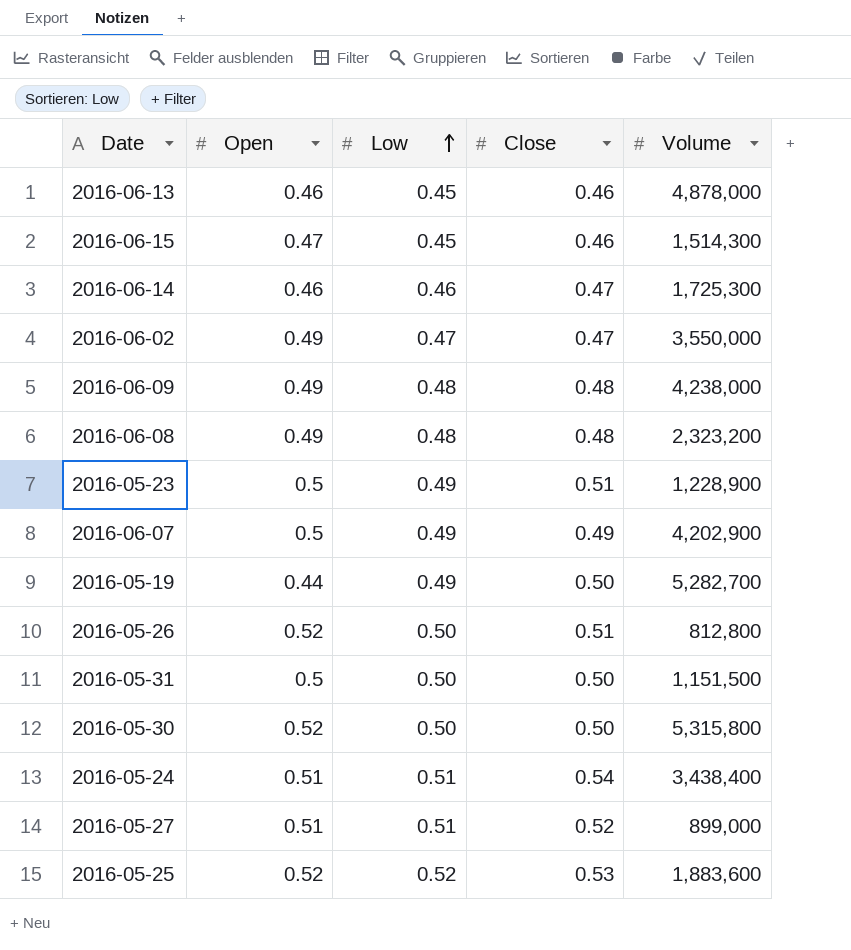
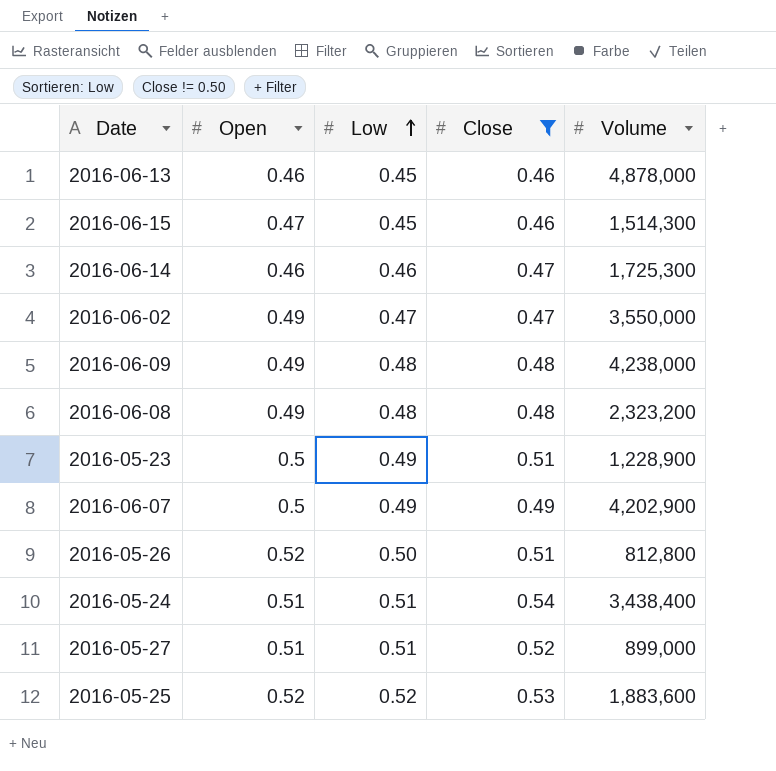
filter: none -> Close != 0.50

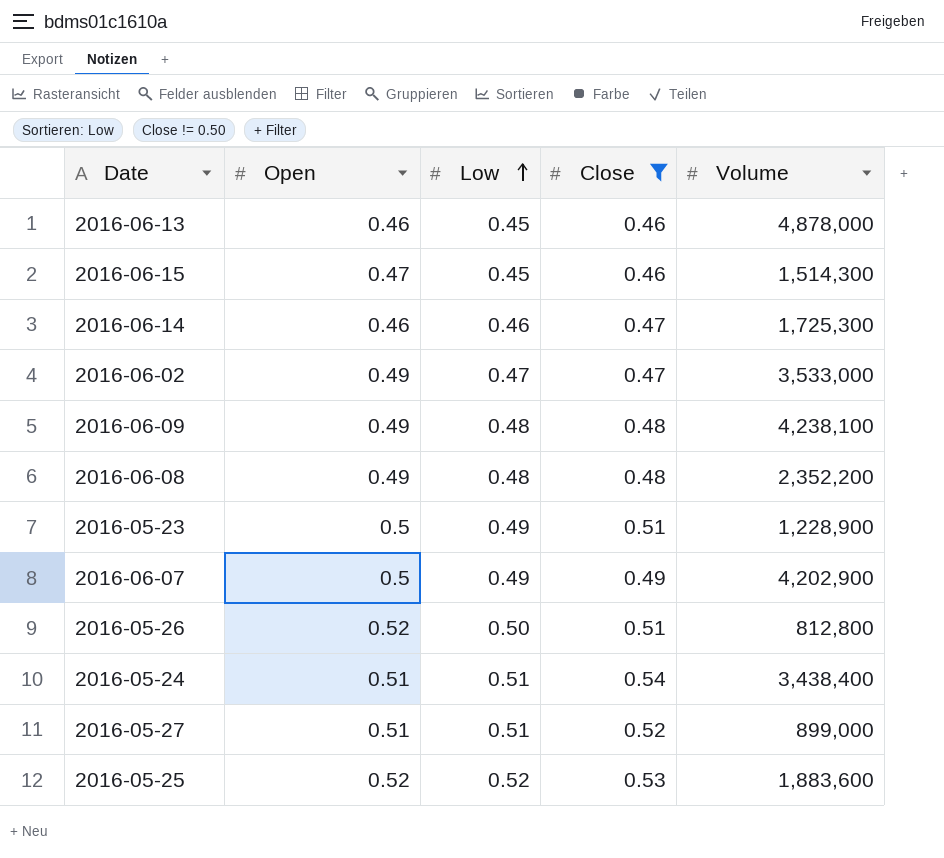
2016-06-02 | Volume: 3,550,000 -> 3,533,000
2016-06-09 | Volume: 4,238,000 -> 4,238,100
2016-06-08 | Volume: 2,323,200 -> 2,352,200

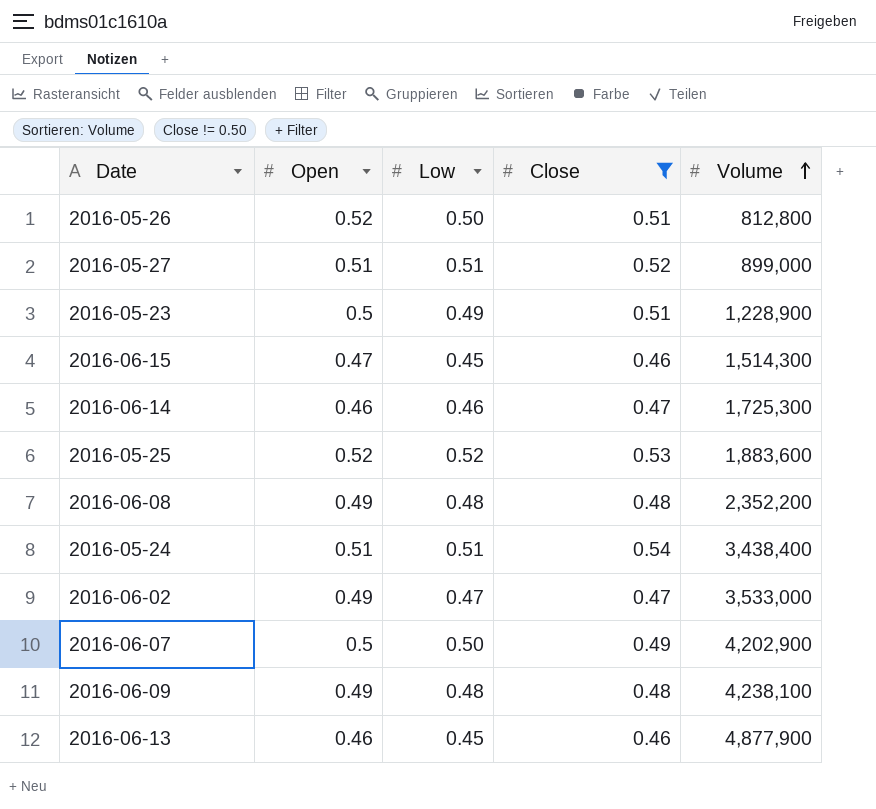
row order: Low ascending -> Volume ascending
2016-06-07 | Low: 0.49 -> 0.50
2016-06-13 | Volume: 4,878,000 -> 4,877,900

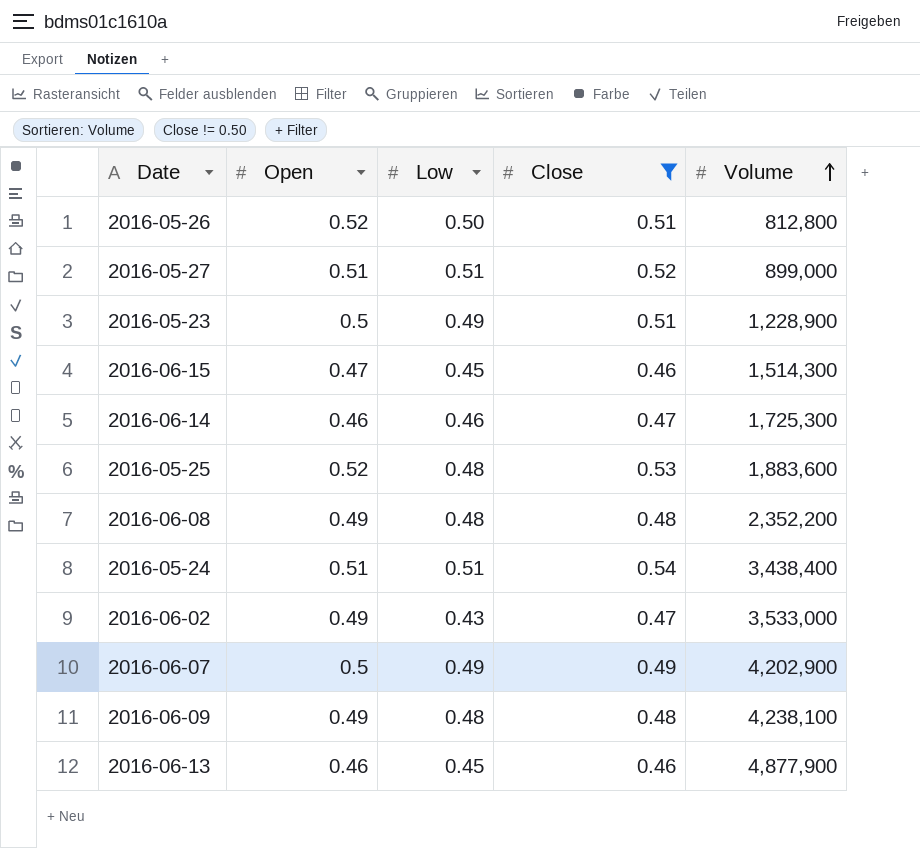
2016-05-25 | Low: 0.52 -> 0.48
2016-06-02 | Low: 0.47 -> 0.43
2016-06-07 | Low: 0.50 -> 0.49

